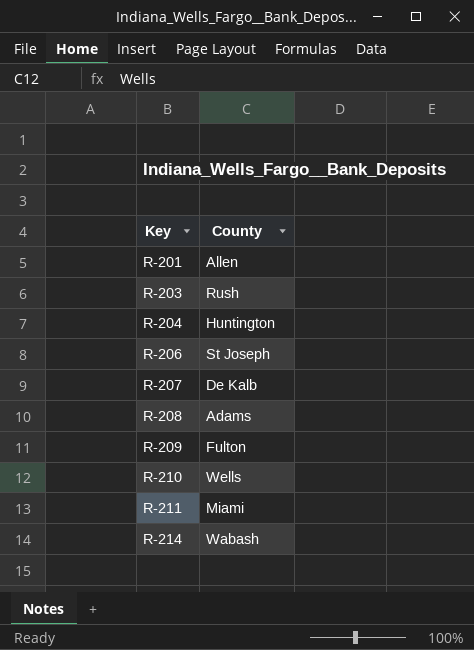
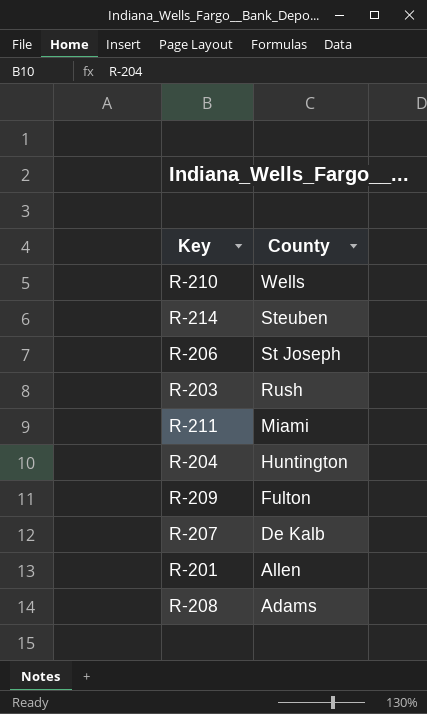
row order: Key ascending -> County descending
R-214 | County: Wabash -> Steuben

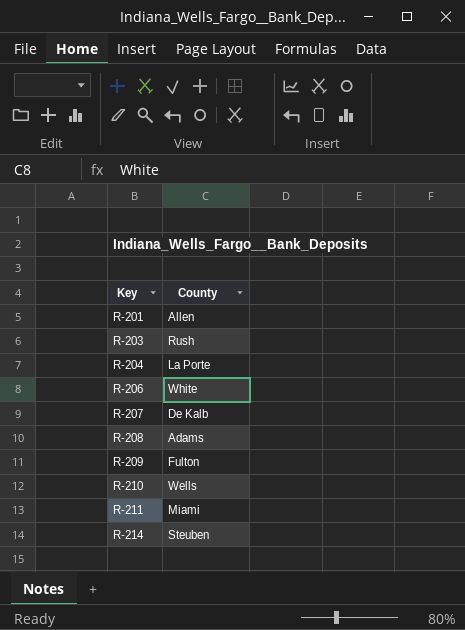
row order: County descending -> Key ascending
R-204 | County: Huntington -> La Porte
R-206 | County: St Joseph -> White

